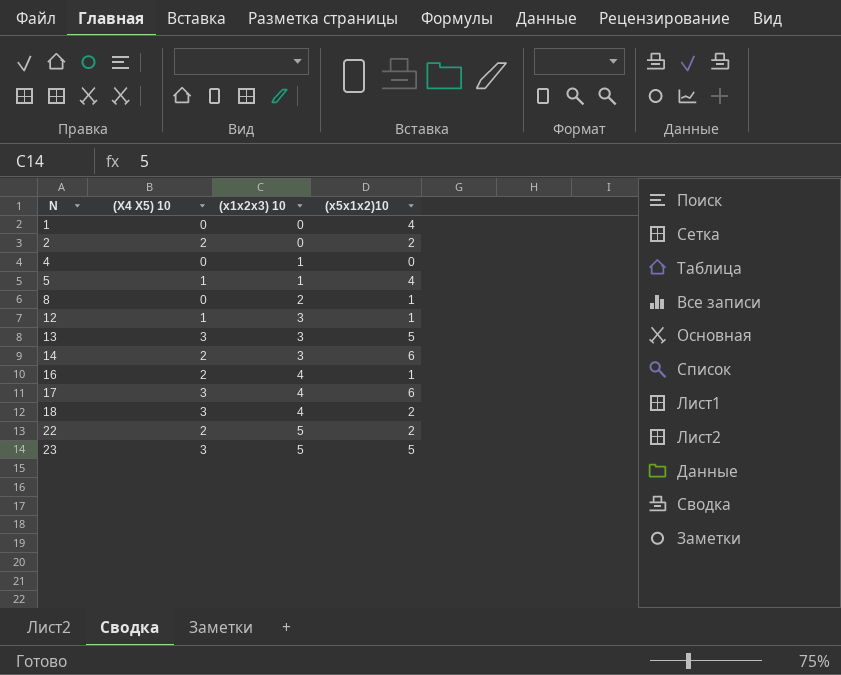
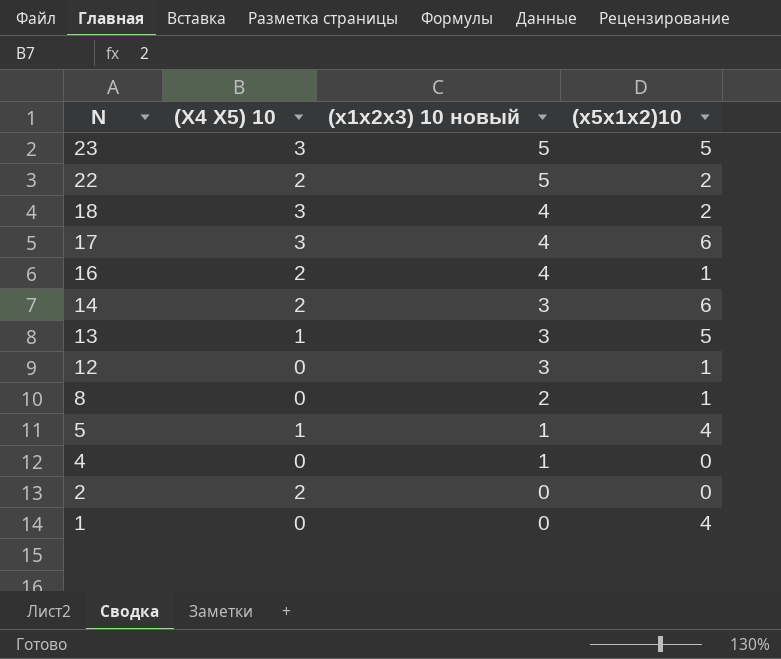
row order: N ascending -> N descending
column name: (x1x2x3) 10 -> (x1x2x3) 10 новый
13 | (X4 X5) 10: 3 -> 1
12 | (X4 X5) 10: 1 -> 0
2 | (x5x1x2)10: 2 -> 0

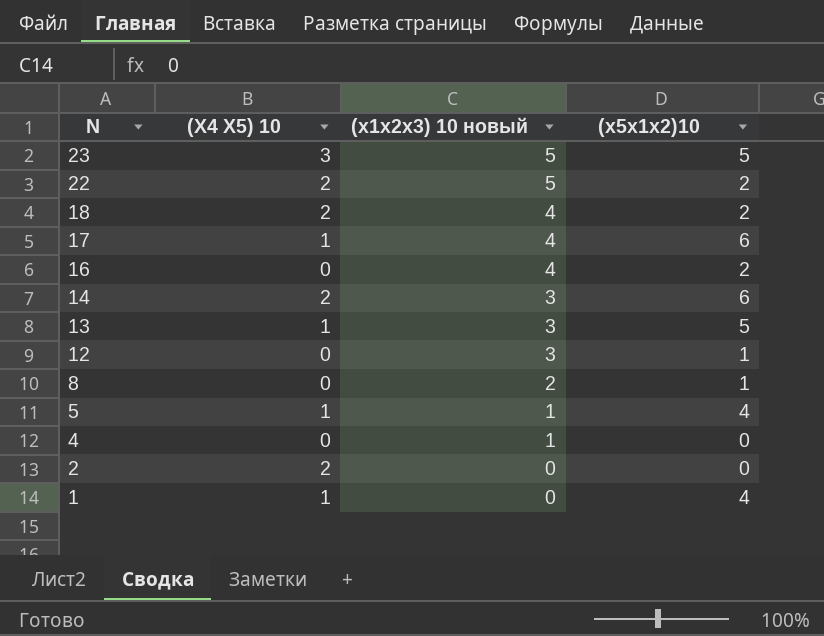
18 | (X4 X5) 10: 3 -> 2
17 | (X4 X5) 10: 3 -> 1
16 | (X4 X5) 10: 2 -> 0
16 | (x5x1x2)10: 1 -> 2
1 | (X4 X5) 10: 0 -> 1

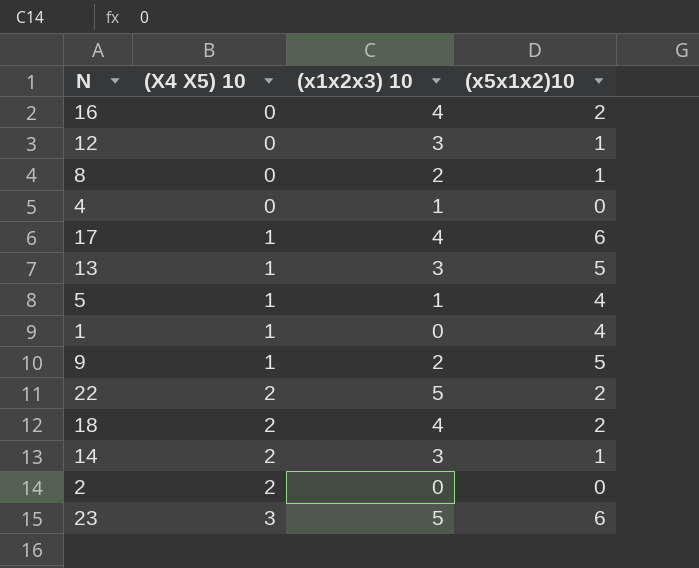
row order: N descending -> (X4 X5) 10 ascending
column name: (x1x2x3) 10 новый -> (x1x2x3) 10
row 9: none -> 1 | 2 | 5
14 | (x5x1x2)10: 6 -> 1
23 | (x5x1x2)10: 5 -> 6

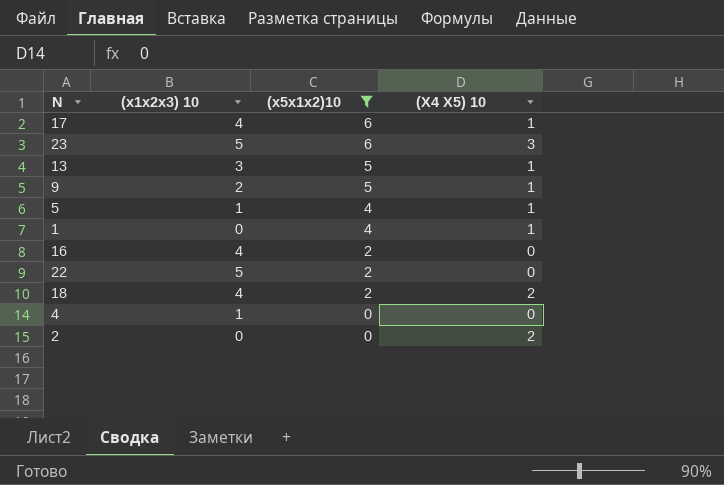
filter: none -> (x5x1x2)10 != 1
row order: (X4 X5) 10 ascending -> (x5x1x2)10 descending
column (X4 X5) 10 | position: 2 -> 4
22 | (X4 X5) 10: 2 -> 0

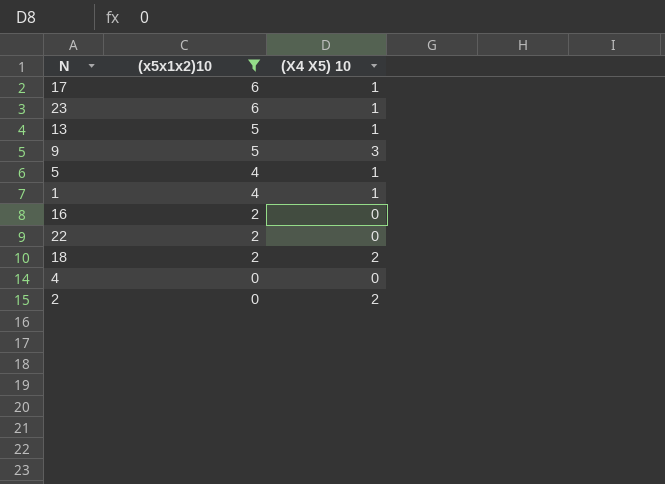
column (x1x2x3) 10 | position: 2 -> none
23 | (X4 X5) 10: 3 -> 1
9 | (X4 X5) 10: 1 -> 3

